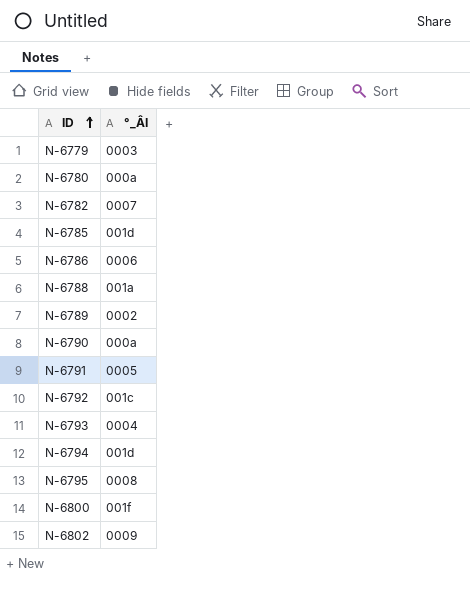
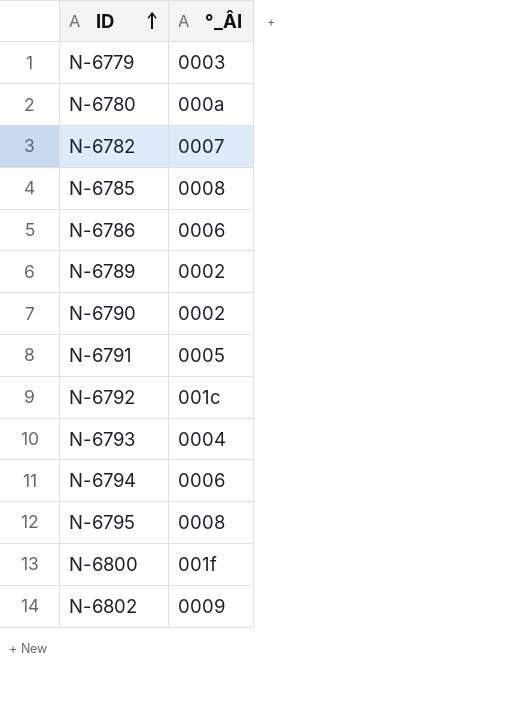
row N-6788: 001a -> none
N-6785 | °_ÂI: 001d -> 0008
N-6790 | °_ÂI: 000a -> 0002
N-6794 | °_ÂI: 001d -> 0006

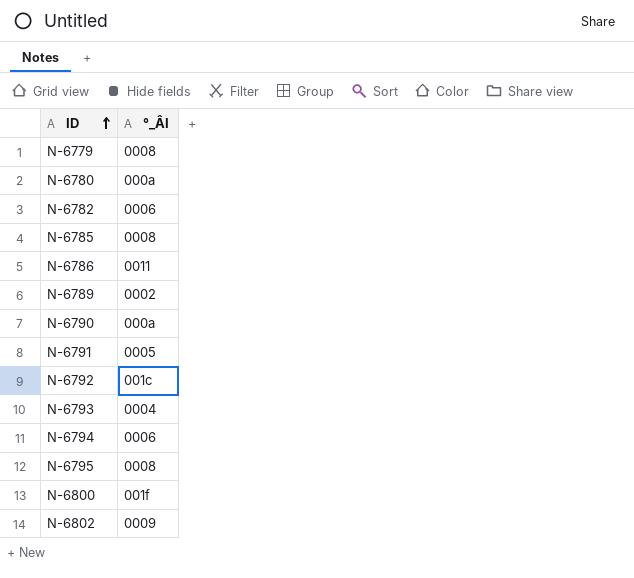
N-6779 | °_ÂI: 0003 -> 0008
N-6782 | °_ÂI: 0007 -> 0006
N-6786 | °_ÂI: 0006 -> 0011
N-6790 | °_ÂI: 0002 -> 000a

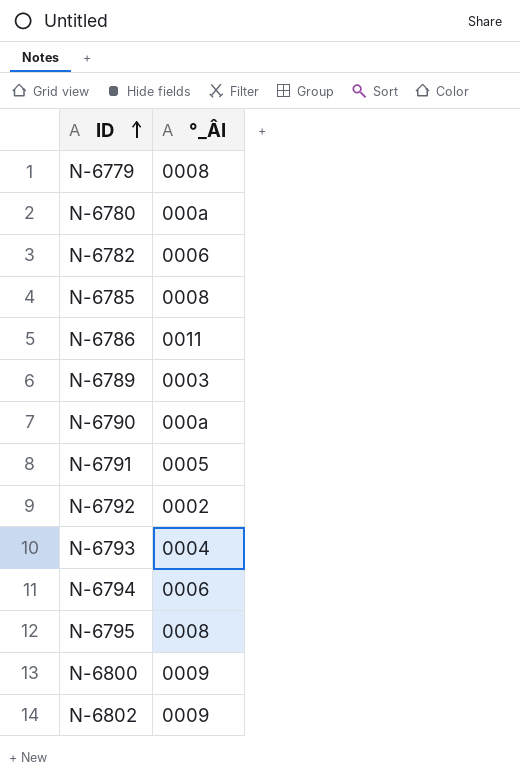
N-6789 | °_ÂI: 0002 -> 0003
N-6792 | °_ÂI: 001c -> 0002
N-6800 | °_ÂI: 001f -> 0009

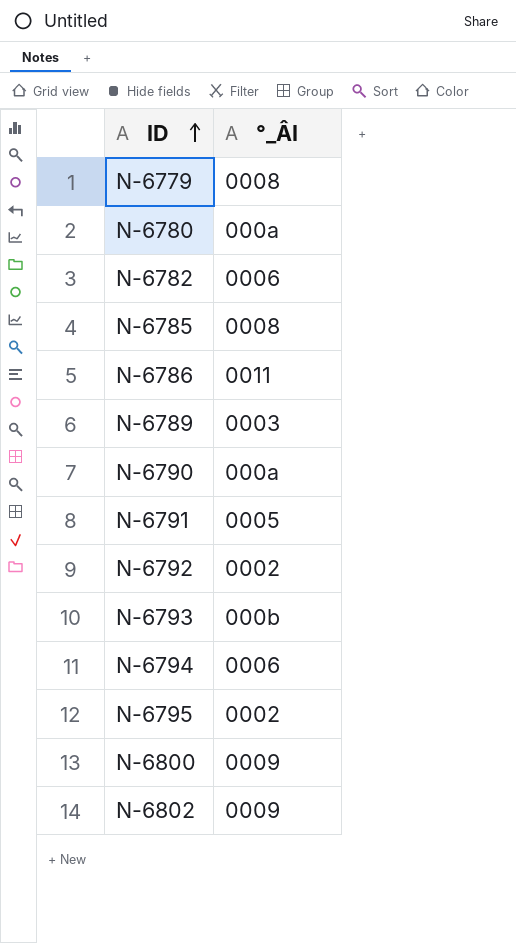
N-6793 | °_ÂI: 0004 -> 000b
N-6795 | °_ÂI: 0008 -> 0002

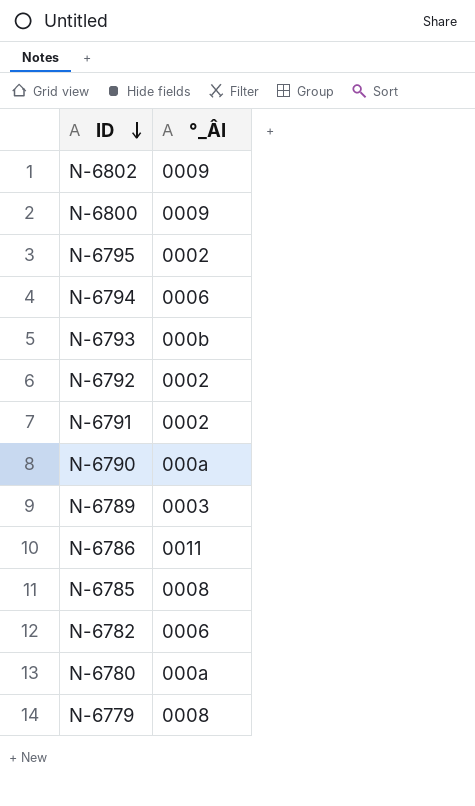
row order: ID ascending -> ID descending
N-6791 | °_ÂI: 0005 -> 0002

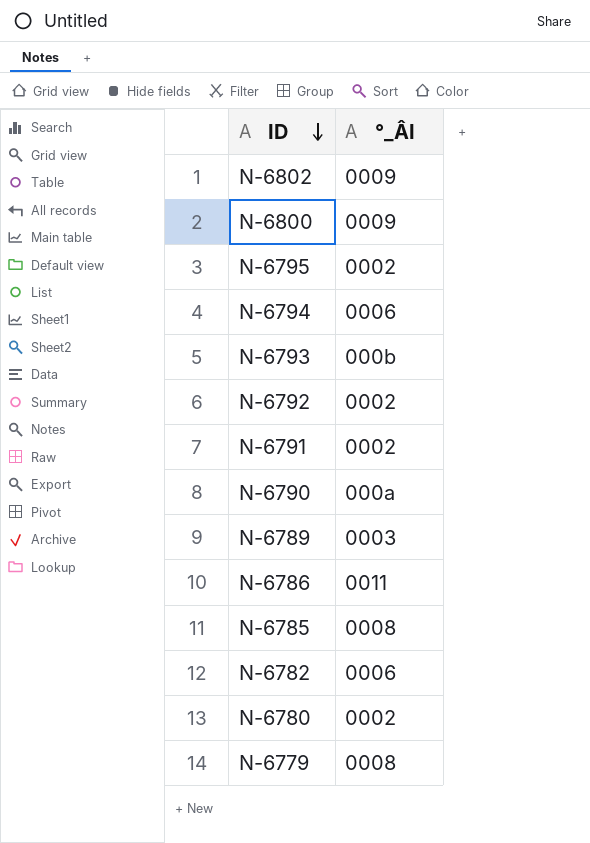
N-6780 | °_ÂI: 000a -> 0002

